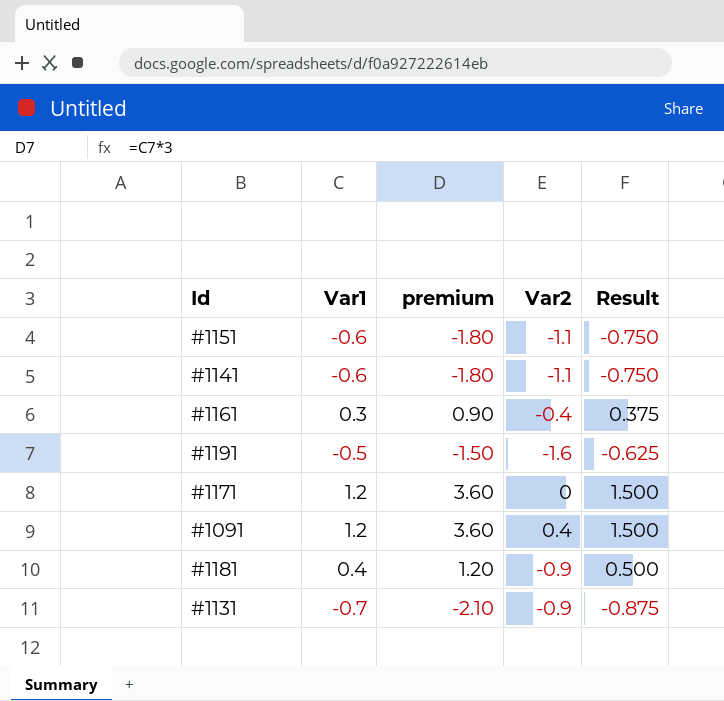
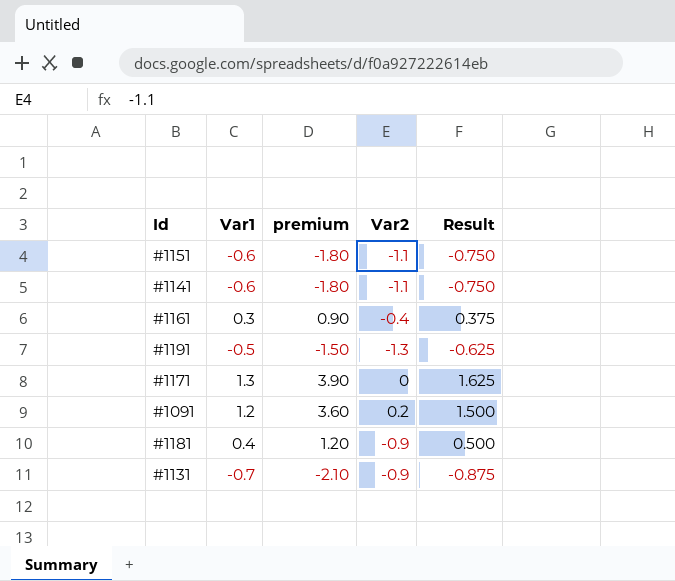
#1191 | Var2: -1.6 -> -1.3
#1171 | Var1: 1.2 -> 1.3
#1171 | premium: 3.60 -> 3.90
#1171 | Result: 1.500 -> 1.625
#1091 | Var2: 0.4 -> 0.2

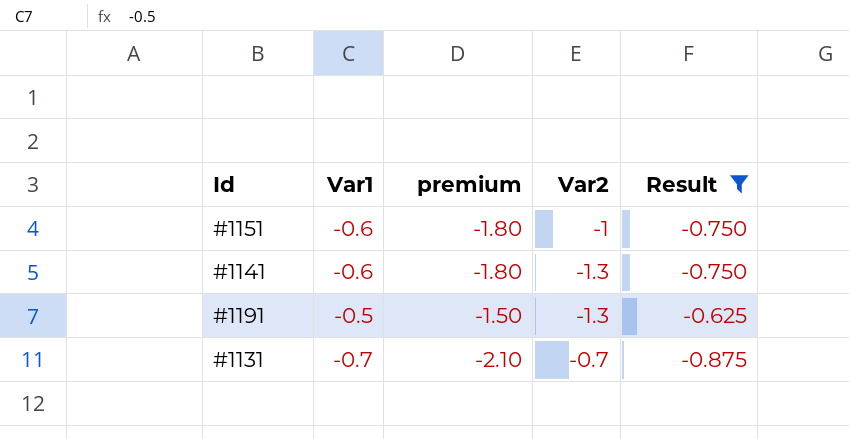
filter: none -> Result <= -0.625
#1151 | Var2: -1.1 -> -1
#1141 | Var2: -1.1 -> -1.3
#1131 | Var2: -0.9 -> -0.7

